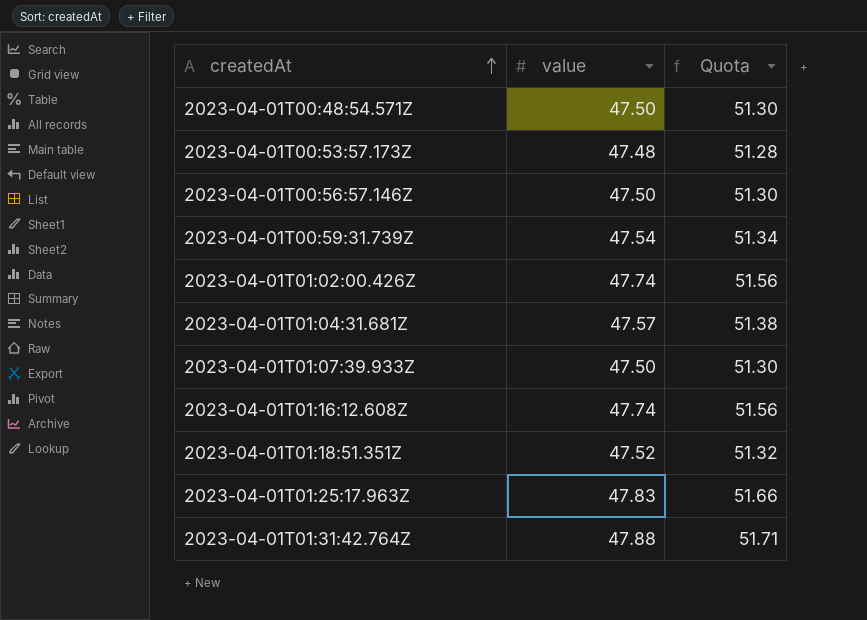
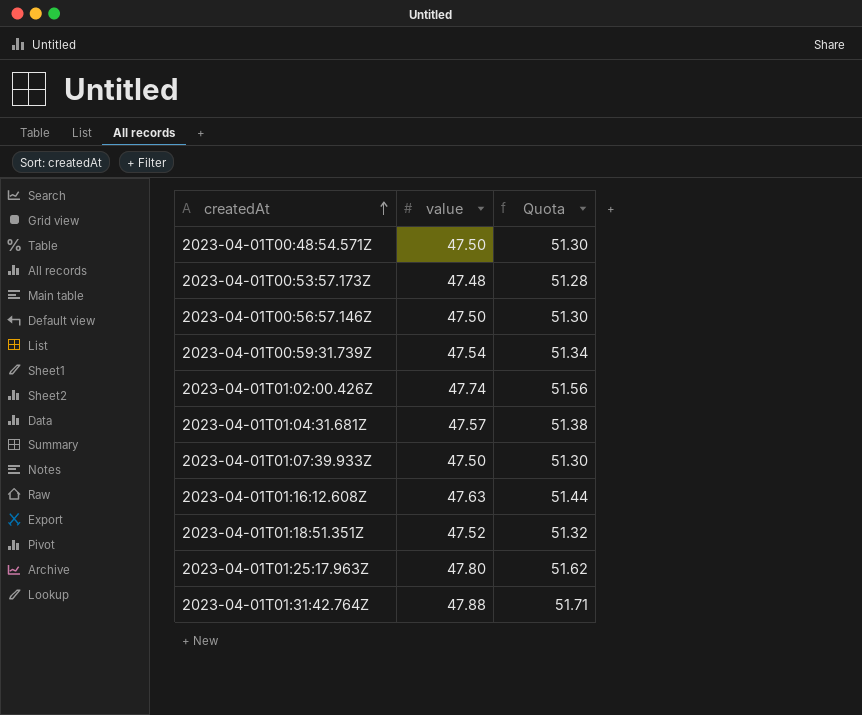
2023-04-01T01:16:12.608Z | value: 47.74 -> 47.63
2023-04-01T01:16:12.608Z | Quota: 51.56 -> 51.44
2023-04-01T01:25:17.963Z | value: 47.83 -> 47.80
2023-04-01T01:25:17.963Z | Quota: 51.66 -> 51.62

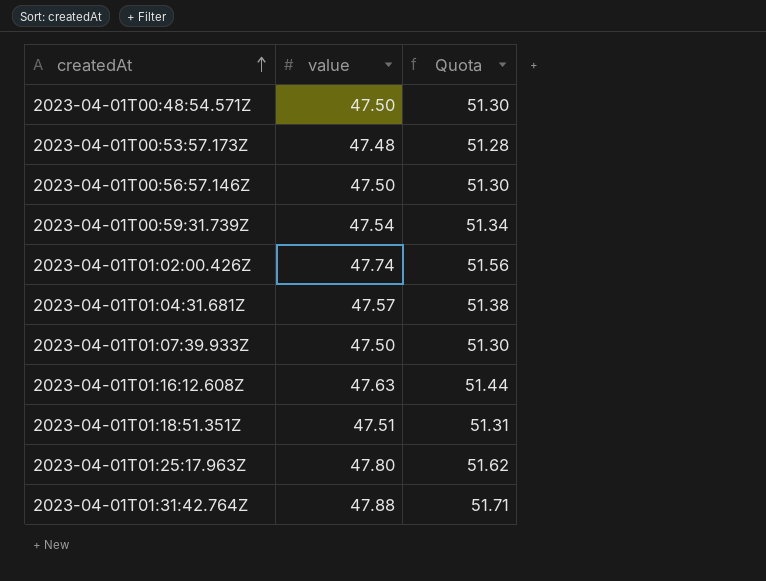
2023-04-01T01:18:51.351Z | value: 47.52 -> 47.51
2023-04-01T01:18:51.351Z | Quota: 51.32 -> 51.31

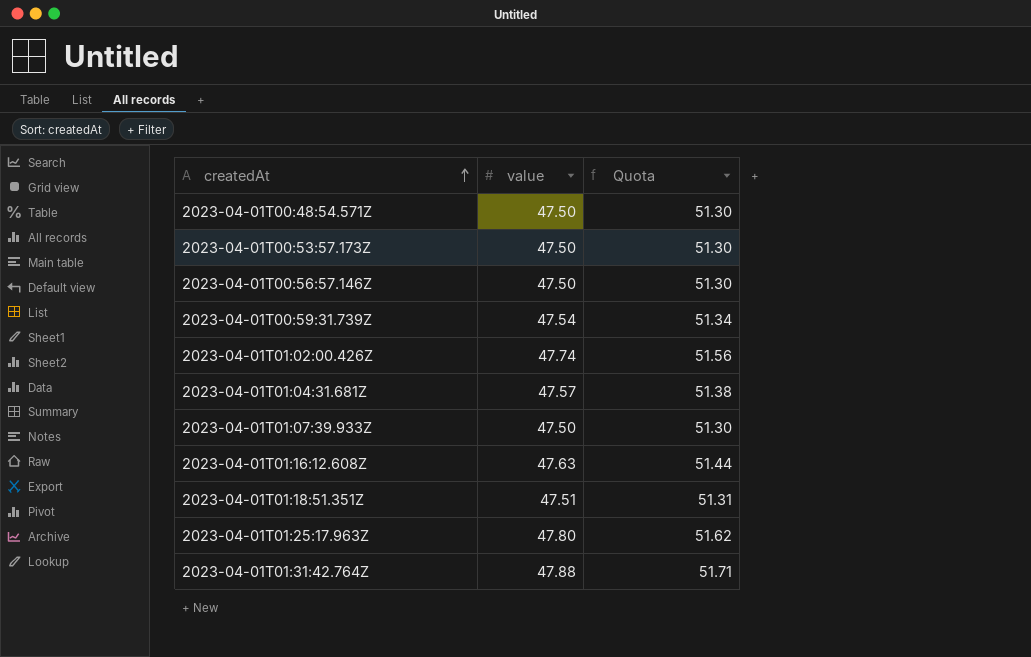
2023-04-01T00:53:57.173Z | value: 47.48 -> 47.50
2023-04-01T00:53:57.173Z | Quota: 51.28 -> 51.30

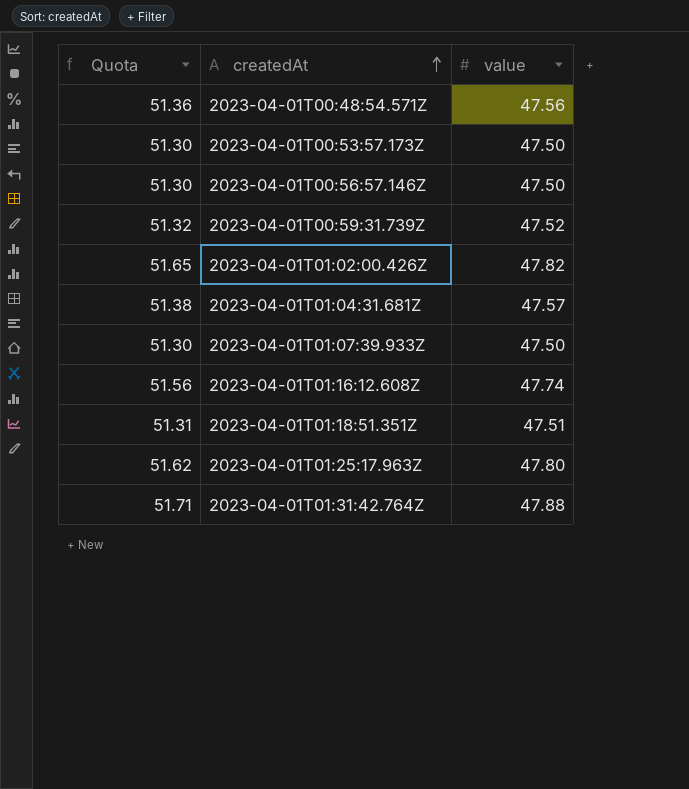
column Quota | position: 3 -> 1
2023-04-01T00:48:54.571Z | Quota: 51.30 -> 51.36
2023-04-01T00:48:54.571Z | value: 47.50 -> 47.56
2023-04-01T00:59:31.739Z | Quota: 51.34 -> 51.32
2023-04-01T00:59:31.739Z | value: 47.54 -> 47.52
2023-04-01T01:02:00.426Z | Quota: 51.56 -> 51.65
2023-04-01T01:02:00.426Z | value: 47.74 -> 47.82
2023-04-01T01:16:12.608Z | Quota: 51.44 -> 51.56
2023-04-01T01:16:12.608Z | value: 47.63 -> 47.74

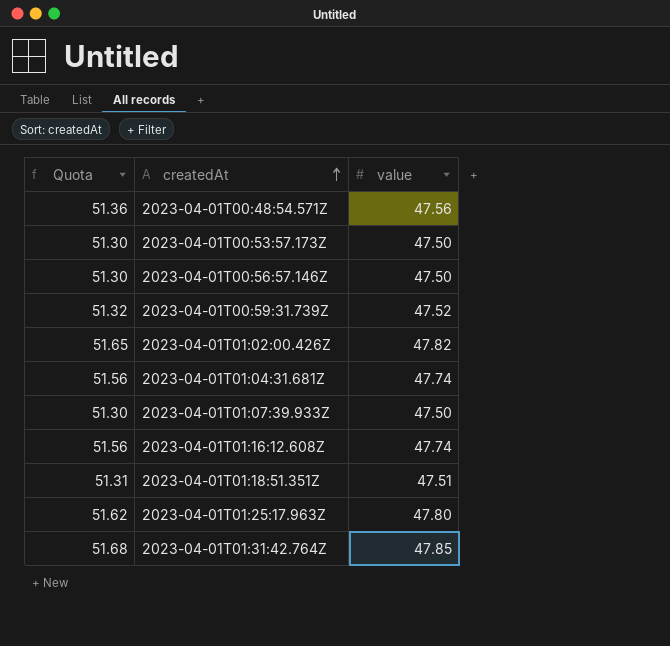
2023-04-01T01:04:31.681Z | Quota: 51.38 -> 51.56
2023-04-01T01:04:31.681Z | value: 47.57 -> 47.74
2023-04-01T01:31:42.764Z | Quota: 51.71 -> 51.68
2023-04-01T01:31:42.764Z | value: 47.88 -> 47.85

